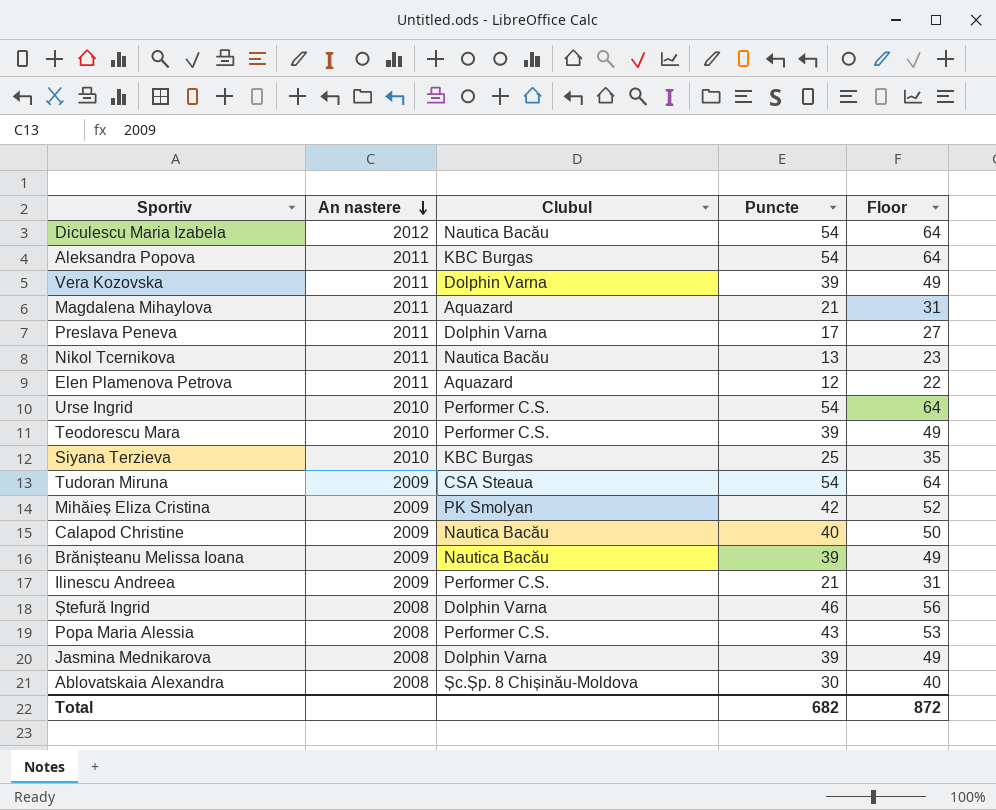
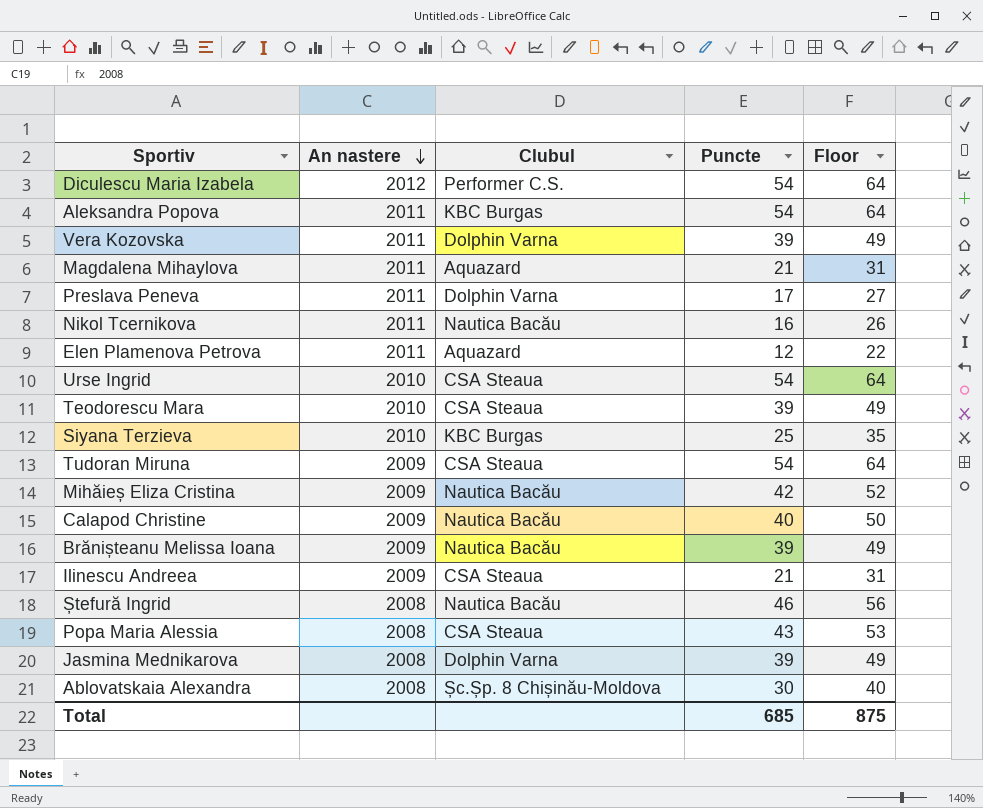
Diculescu Maria Izabela | Clubul: Nautica Bacău -> Performer C.S.
Nikol Tcernikova | Puncte: 13 -> 16
Nikol Tcernikova | Floor: 23 -> 26
Urse Ingrid | Clubul: Performer C.S. -> CSA Steaua
Teodorescu Mara | Clubul: Performer C.S. -> CSA Steaua
Mihăieș Eliza Cristina | Clubul: PK Smolyan -> Nautica Bacău
Ilinescu Andreea | Clubul: Performer C.S. -> CSA Steaua
Ștefură Ingrid | Clubul: Dolphin Varna -> Nautica Bacău
Popa Maria Alessia | Clubul: Performer C.S. -> CSA Steaua
Total | Puncte: 682 -> 685
Total | Floor: 872 -> 875

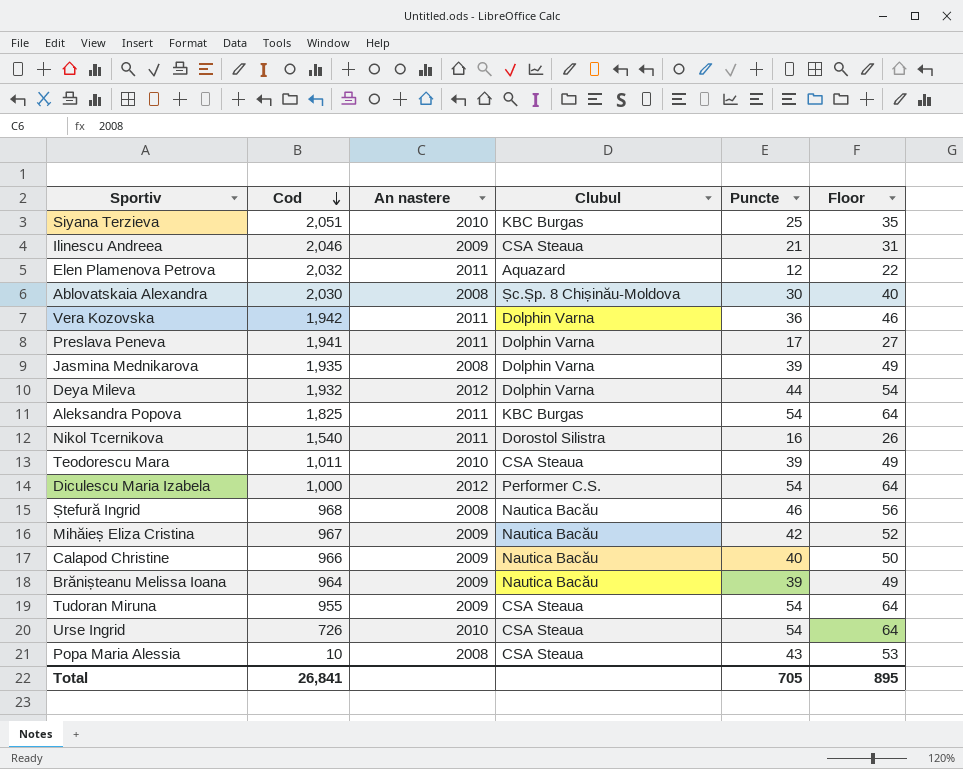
row order: An nastere descending -> Cod descending
column Cod | position: none -> 2
row Magdalena Mihaylova: 2011 | Aquazard | 21 | 31 -> none
Vera Kozovska | Puncte: 39 -> 36
Vera Kozovska | Floor: 49 -> 46
row Deya Mileva: none -> 1,932 | 2012 | Dolphin Varna | 44 | 54
Nikol Tcernikova | Clubul: Nautica Bacău -> Dorostol Silistra
Total | Puncte: 685 -> 705
Total | Floor: 875 -> 895

